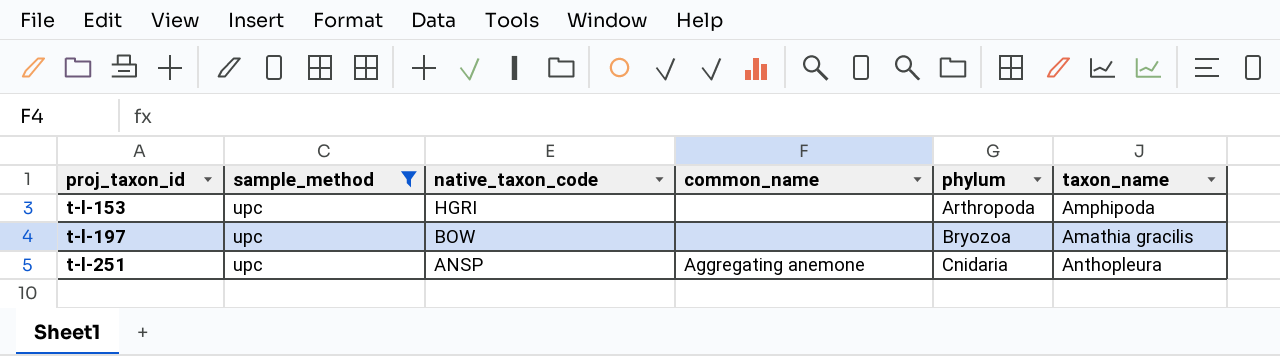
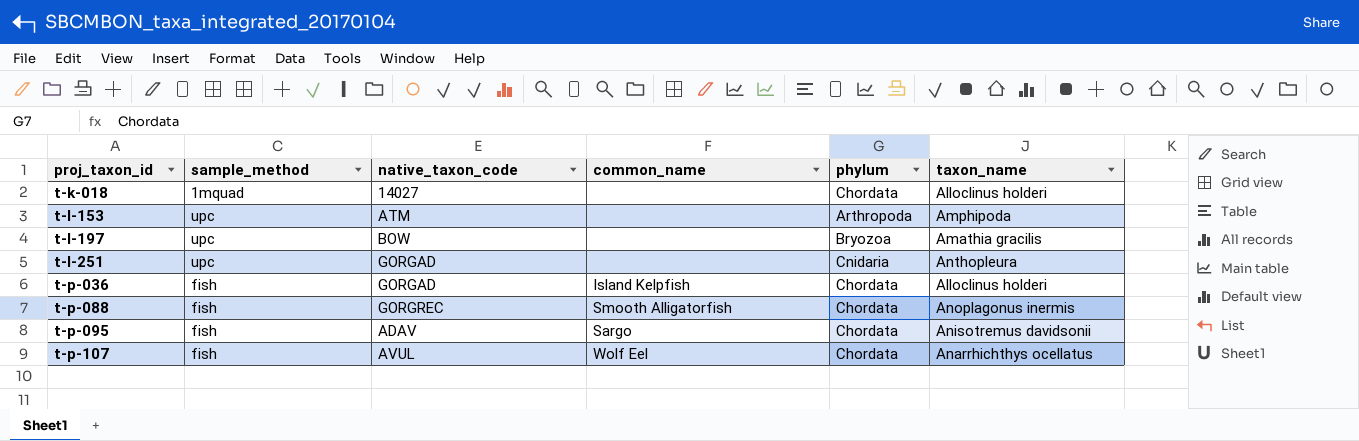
filter: sample_method = upc -> none
t-l-153 | native_taxon_code: HGRI -> ATM
t-l-251 | native_taxon_code: ANSP -> GORGAD
t-l-251 | common_name: Aggregating anemone -> none

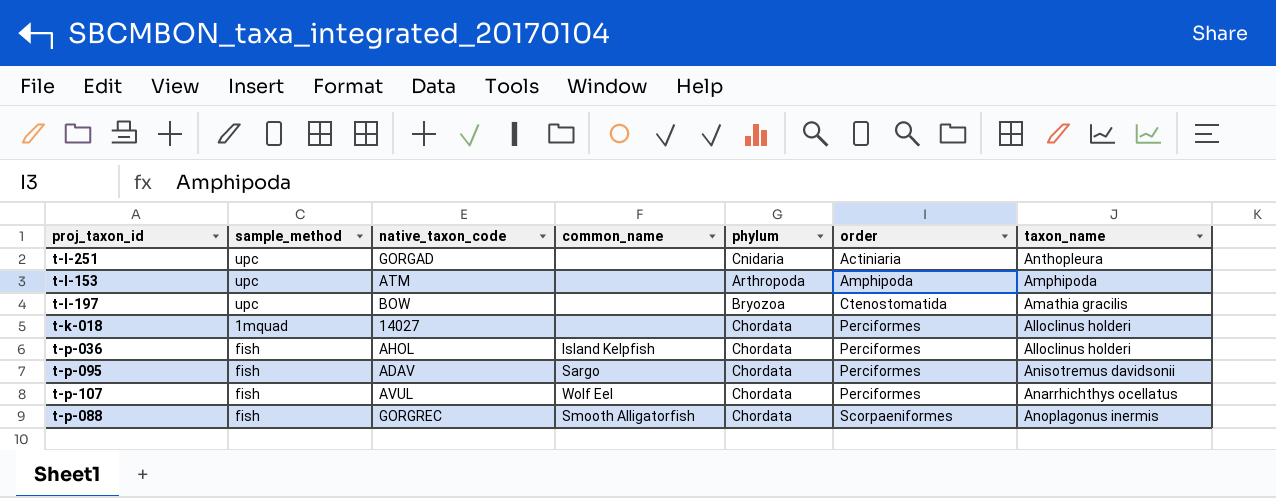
row order: proj_taxon_id ascending -> order ascending
column order | position: none -> 6
t-p-036 | native_taxon_code: GORGAD -> AHOL

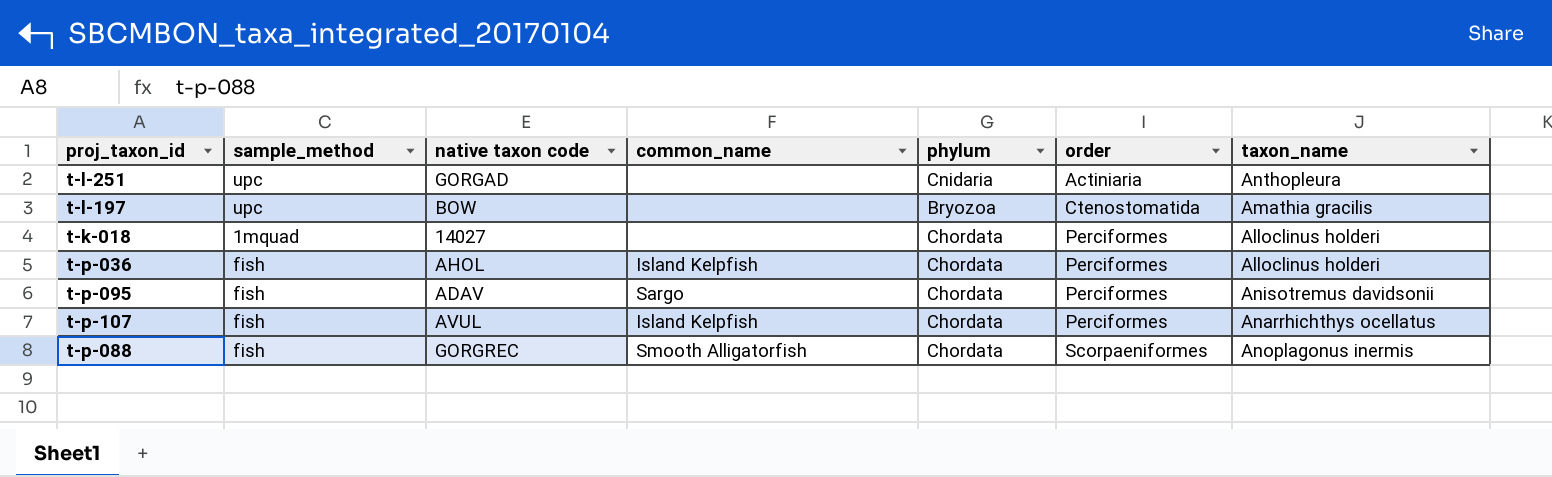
column name: native_taxon_code -> native taxon code
row t-l-153: upc | ATM | none | Arthropoda | Amphipoda | Amphipoda -> none
t-p-107 | common_name: Wolf Eel -> Island Kelpfish

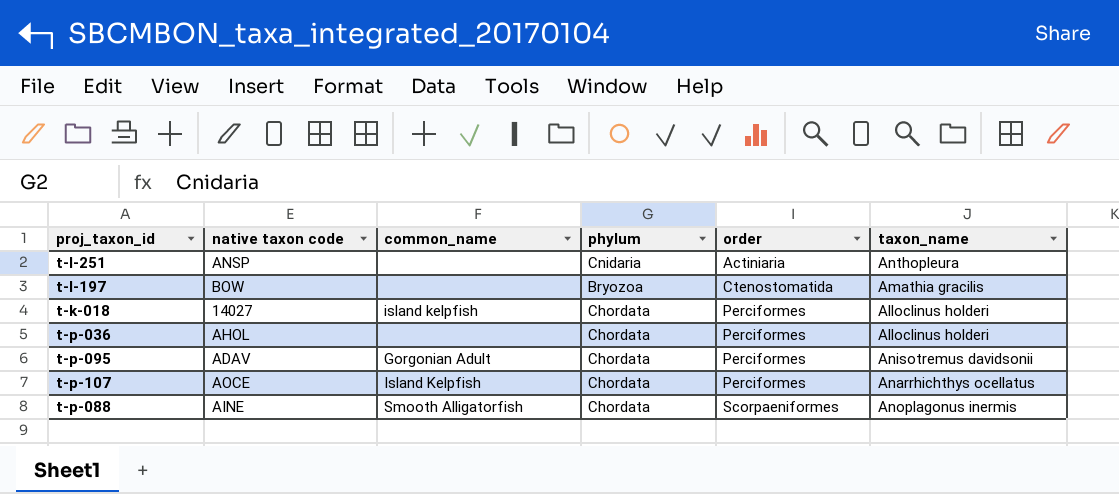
column sample_method | position: 2 -> none
t-l-251 | native taxon code: GORGAD -> ANSP
t-k-018 | common_name: none -> island kelpfish
t-p-036 | common_name: Island Kelpfish -> none
t-p-095 | common_name: Sargo -> Gorgonian Adult
t-p-107 | native taxon code: AVUL -> AOCE
t-p-088 | native taxon code: GORGREC -> AINE

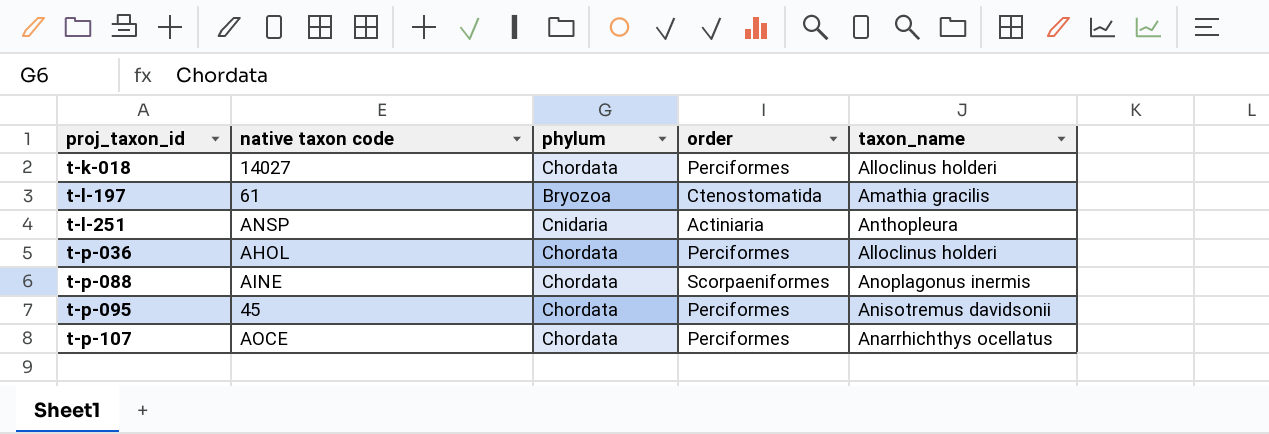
row order: order ascending -> proj_taxon_id ascending
column common_name | position: 3 -> none
t-l-197 | native taxon code: BOW -> 61
t-p-095 | native taxon code: ADAV -> 45

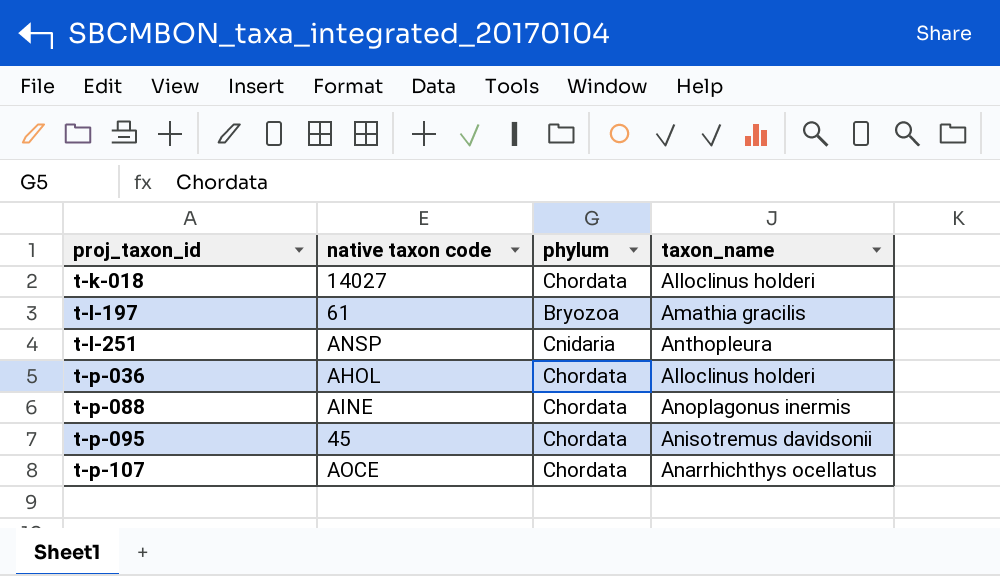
column order | position: 4 -> none

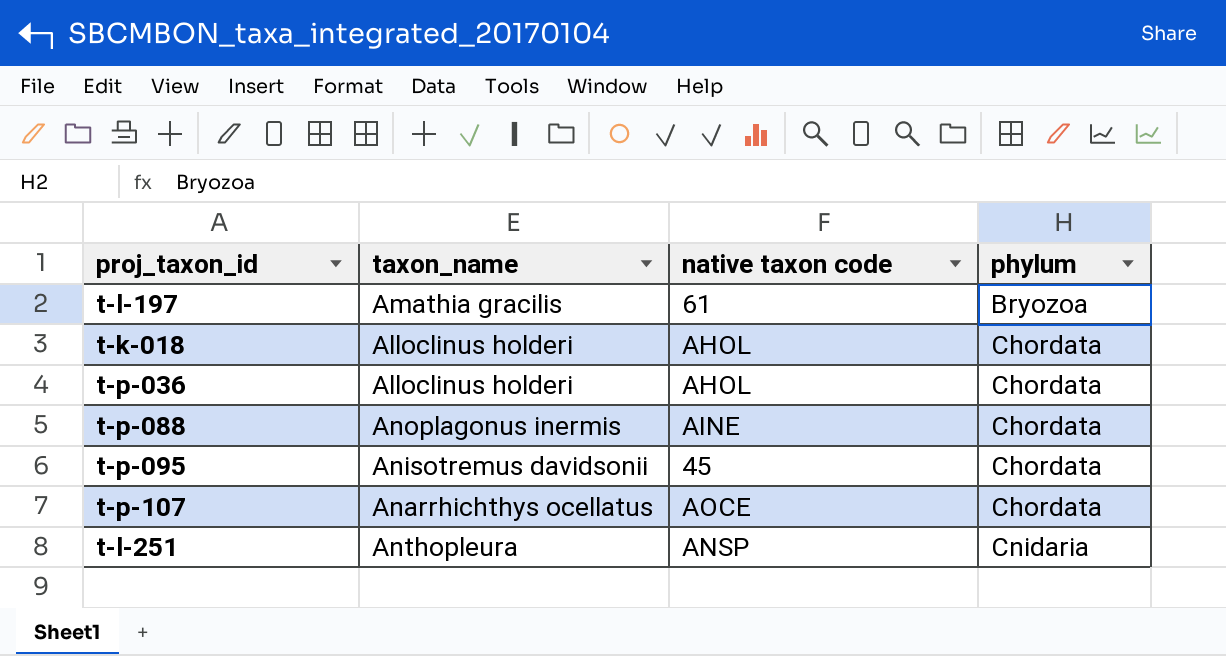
row order: proj_taxon_id ascending -> phylum ascending
column taxon_name | position: 4 -> 2
t-k-018 | native taxon code: 14027 -> AHOL

